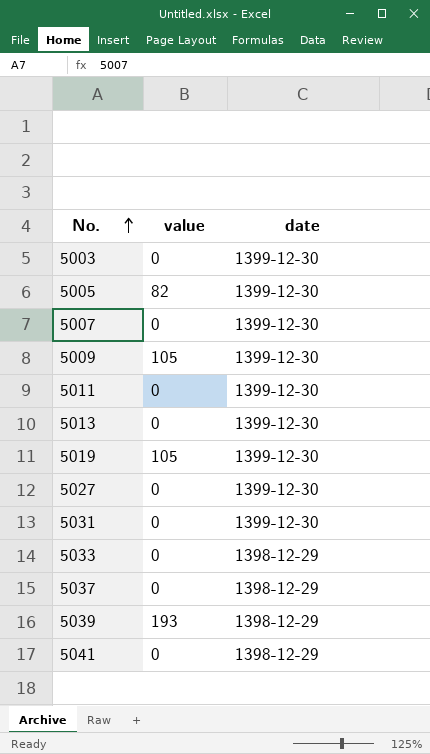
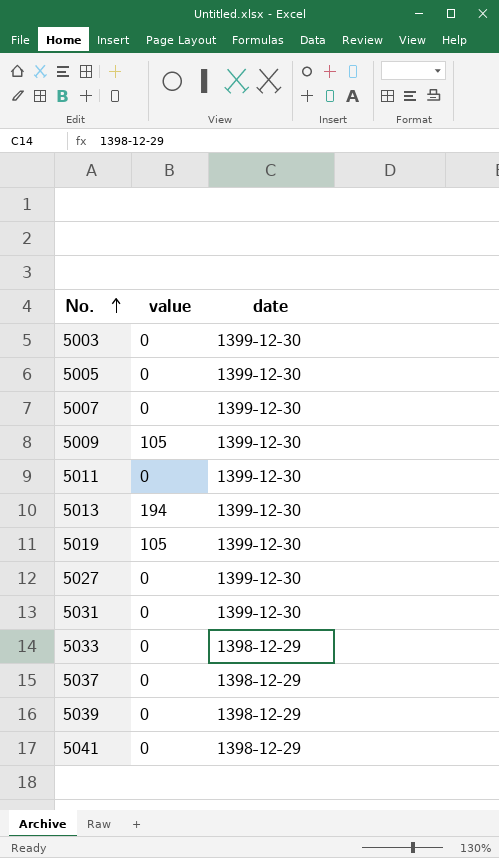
5005 | value: 82 -> 0
5013 | value: 0 -> 194
5039 | value: 193 -> 0

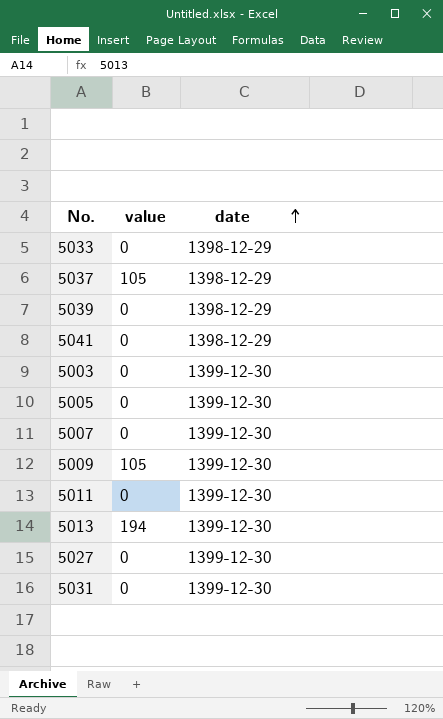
row order: No. ascending -> date ascending
row 5019: 105 | 1399-12-30 -> none
5037 | value: 0 -> 105

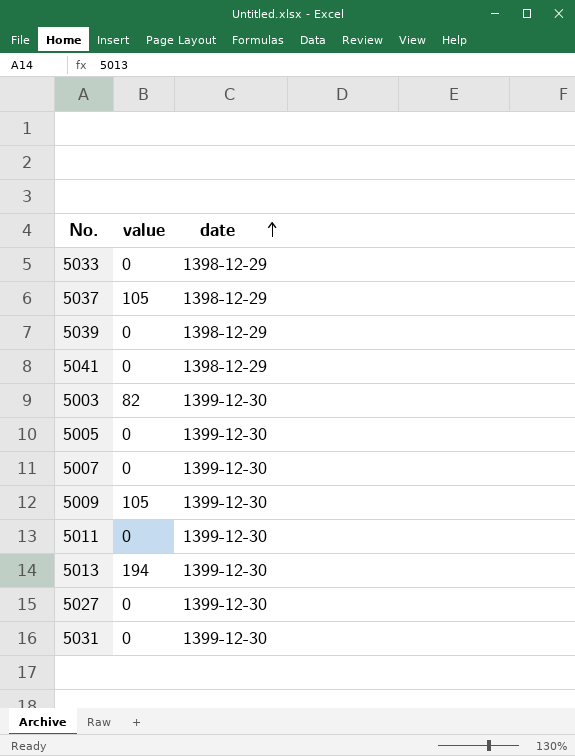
5003 | value: 0 -> 82

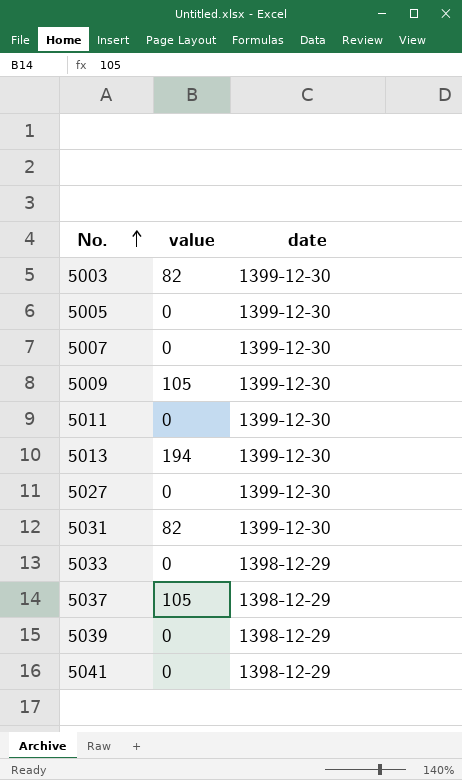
row order: date ascending -> No. ascending
5031 | value: 0 -> 82

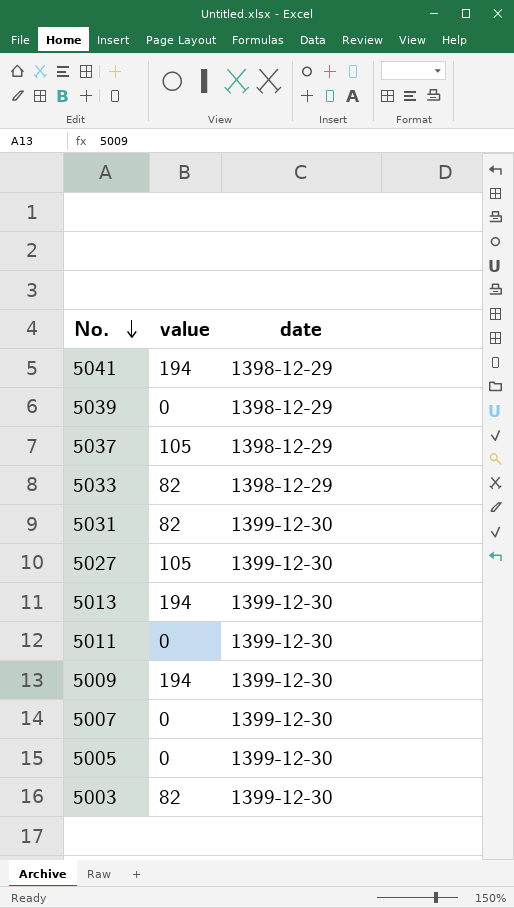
row order: No. ascending -> No. descending
5041 | value: 0 -> 194
5033 | value: 0 -> 82
5027 | value: 0 -> 105
5009 | value: 105 -> 194

